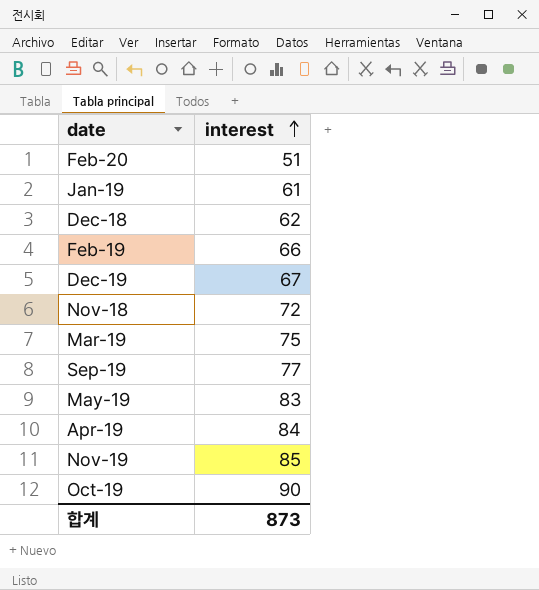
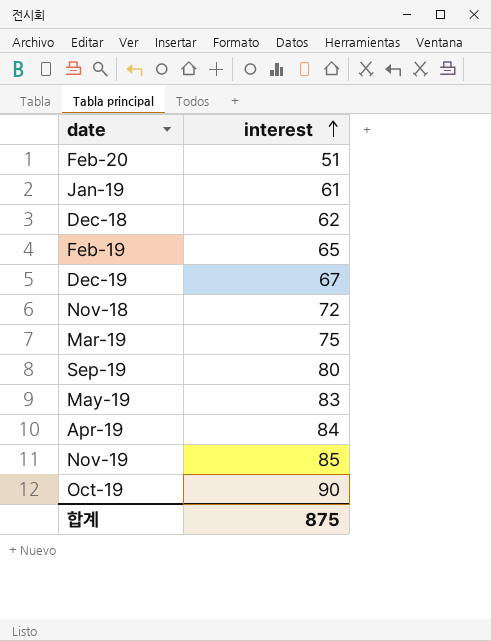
Feb-19 | interest: 66 -> 65
Sep-19 | interest: 77 -> 80
합계 | interest: 873 -> 875

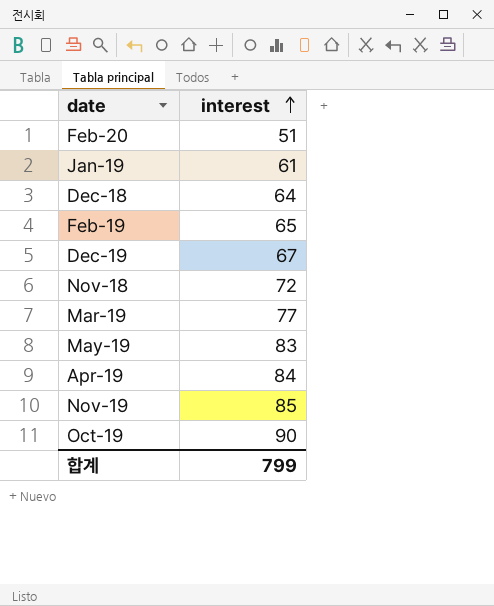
row Sep-19: 80 -> none
Dec-18 | interest: 62 -> 64
Mar-19 | interest: 75 -> 77
합계 | interest: 875 -> 799

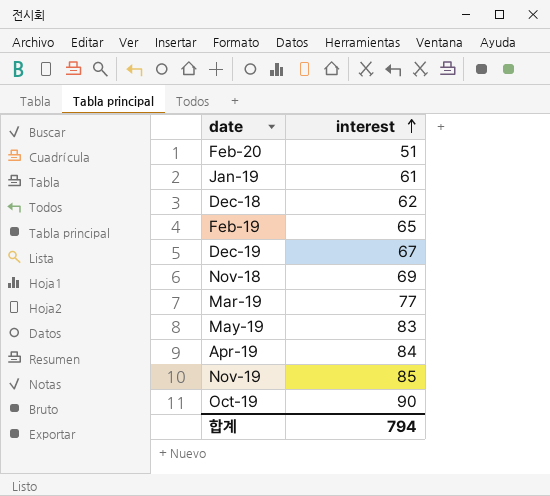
Dec-18 | interest: 64 -> 62
Nov-18 | interest: 72 -> 69
합계 | interest: 799 -> 794

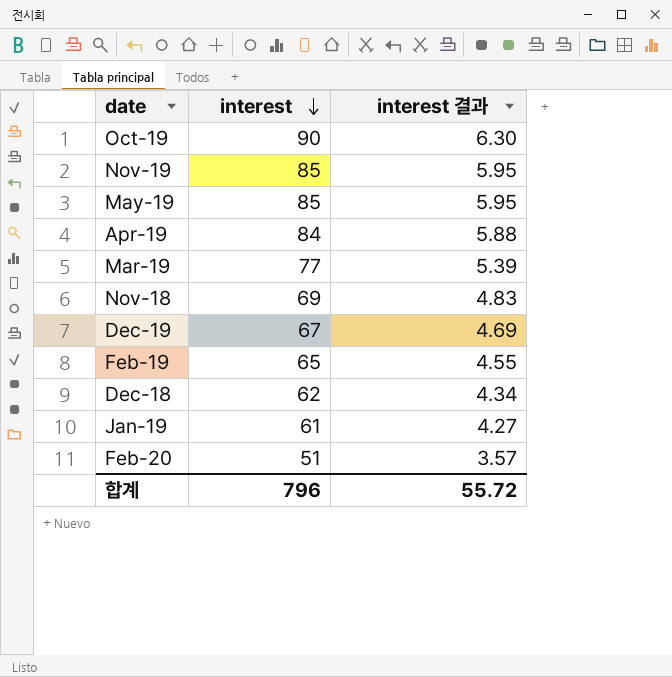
row order: interest ascending -> interest descending
column interest 결과 | formula: none -> [interest] * 0.07
May-19 | interest: 83 -> 85
합계 | interest: 794 -> 796

